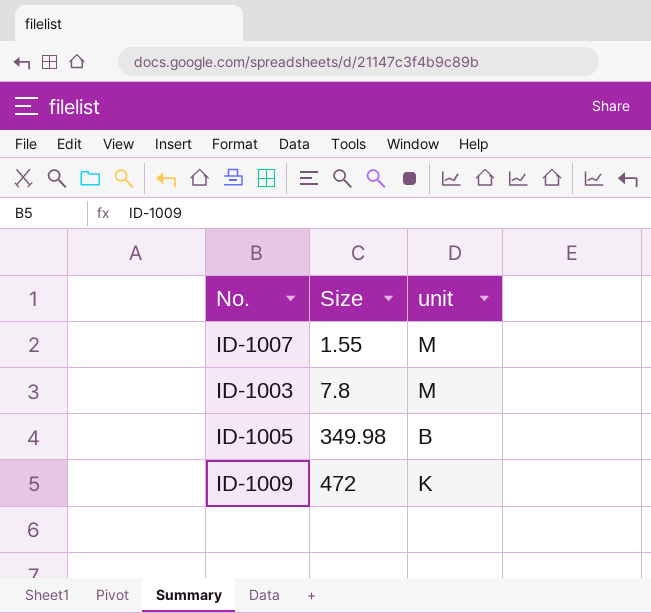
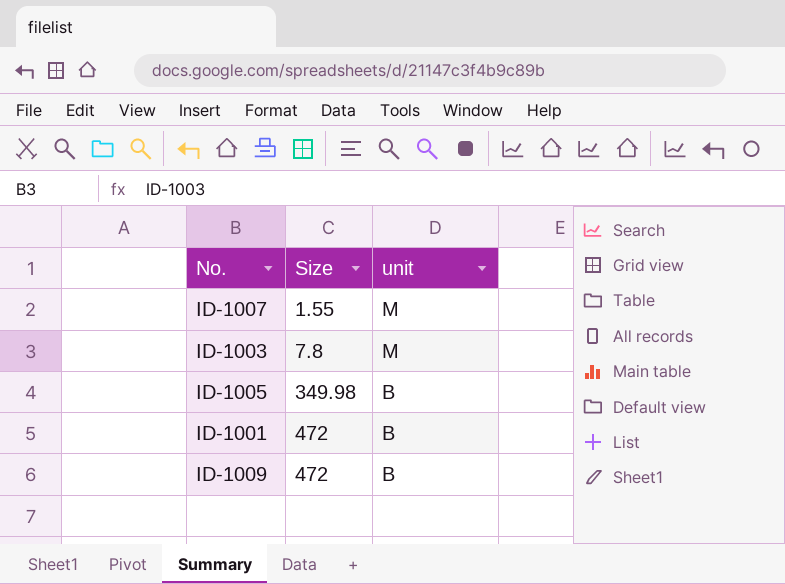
row ID-1001: none -> 472 | B
ID-1009 | unit: K -> B

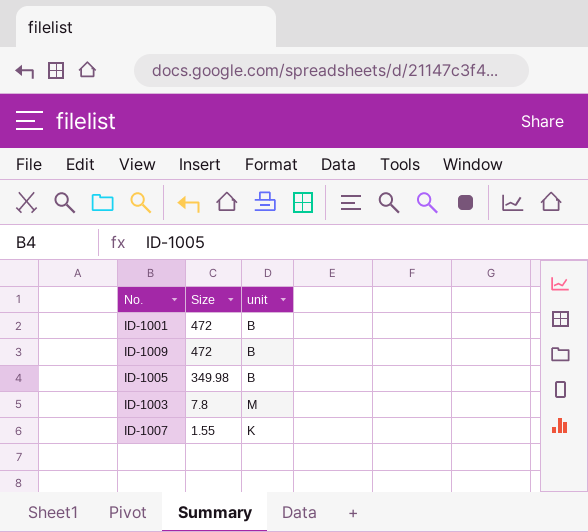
row order: Size ascending -> Size descending
ID-1007 | unit: M -> K

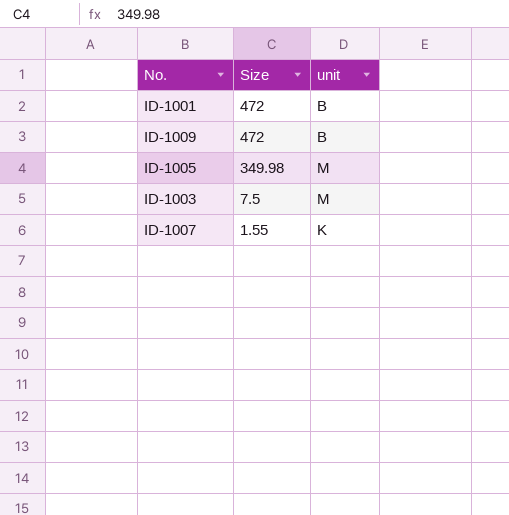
ID-1005 | unit: B -> M
ID-1003 | Size: 7.8 -> 7.5

